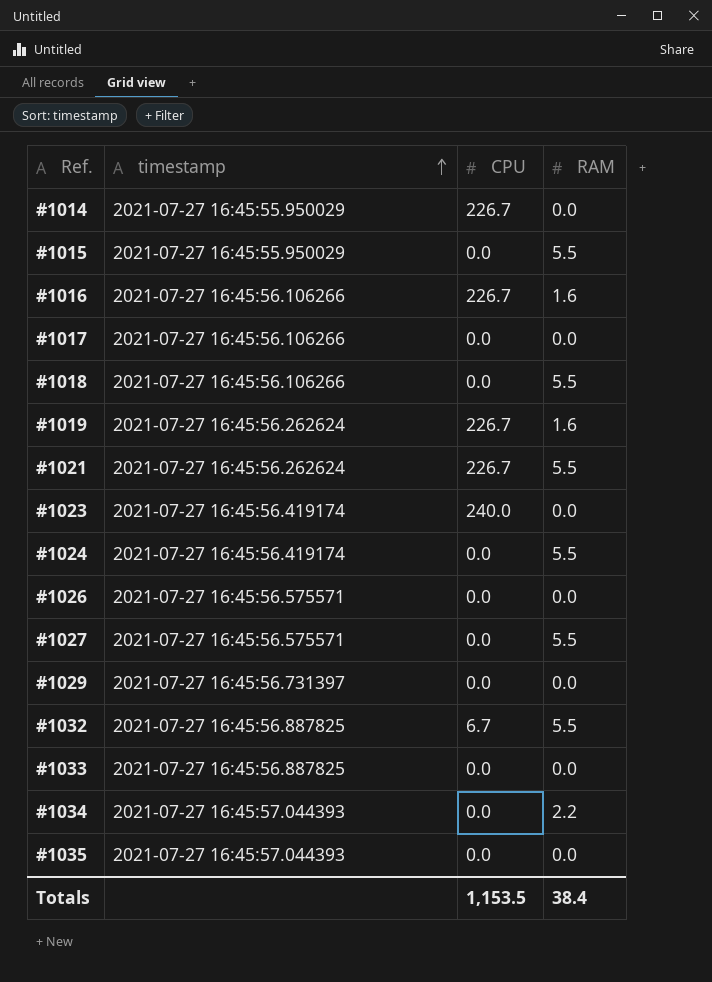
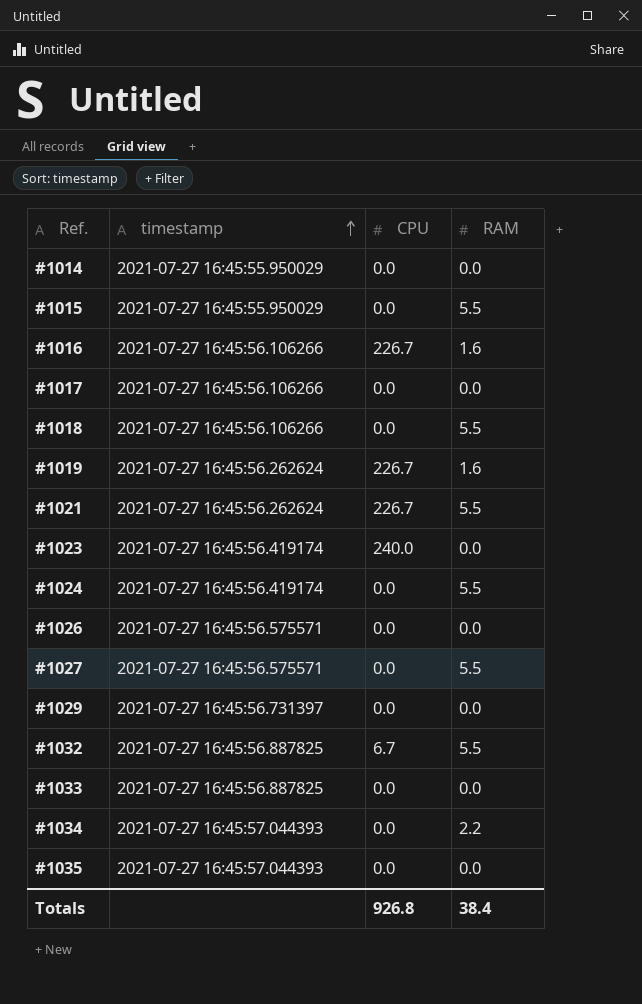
#1014 | CPU: 226.7 -> 0.0
Totals | CPU: 1,153.5 -> 926.8

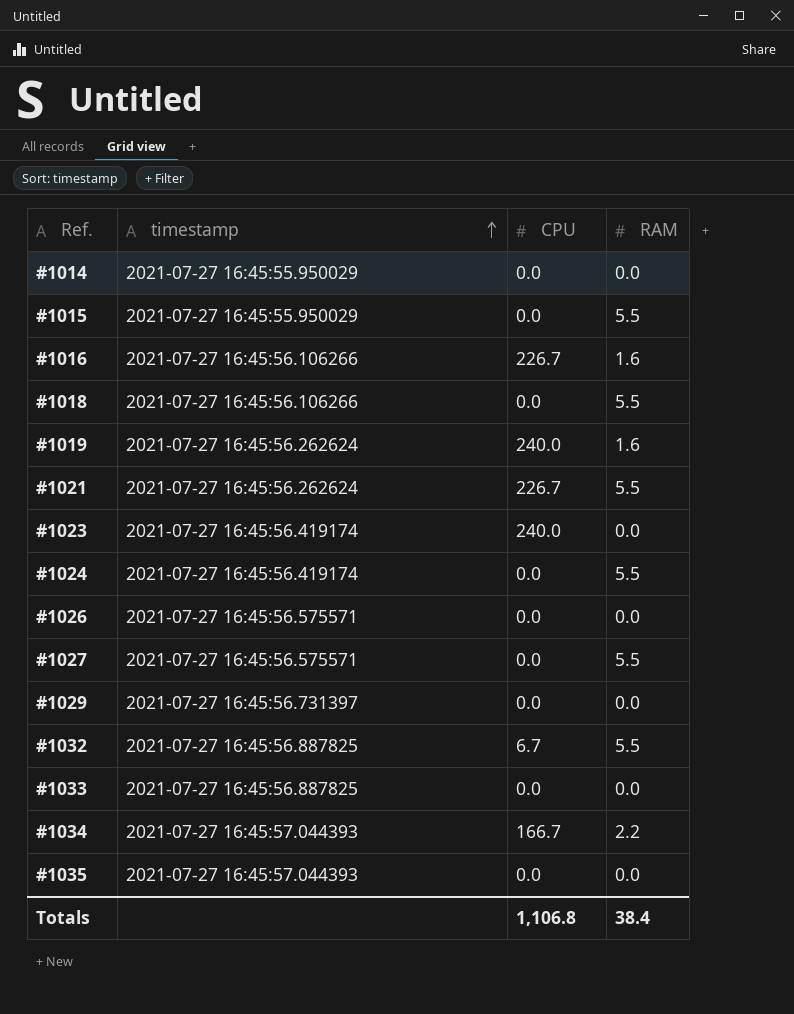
row #1017: 2021-07-27 16:45:56.106266 | 0.0 | 0.0 -> none
#1019 | CPU: 226.7 -> 240.0
#1034 | CPU: 0.0 -> 166.7
Totals | CPU: 926.8 -> 1,106.8

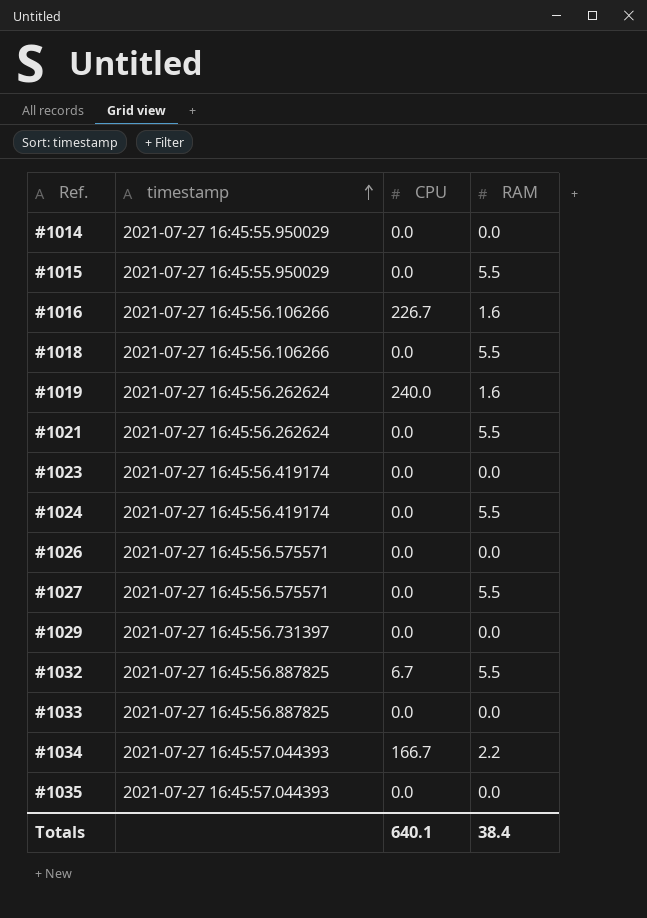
#1021 | CPU: 226.7 -> 0.0
#1023 | CPU: 240.0 -> 0.0
Totals | CPU: 1,106.8 -> 640.1

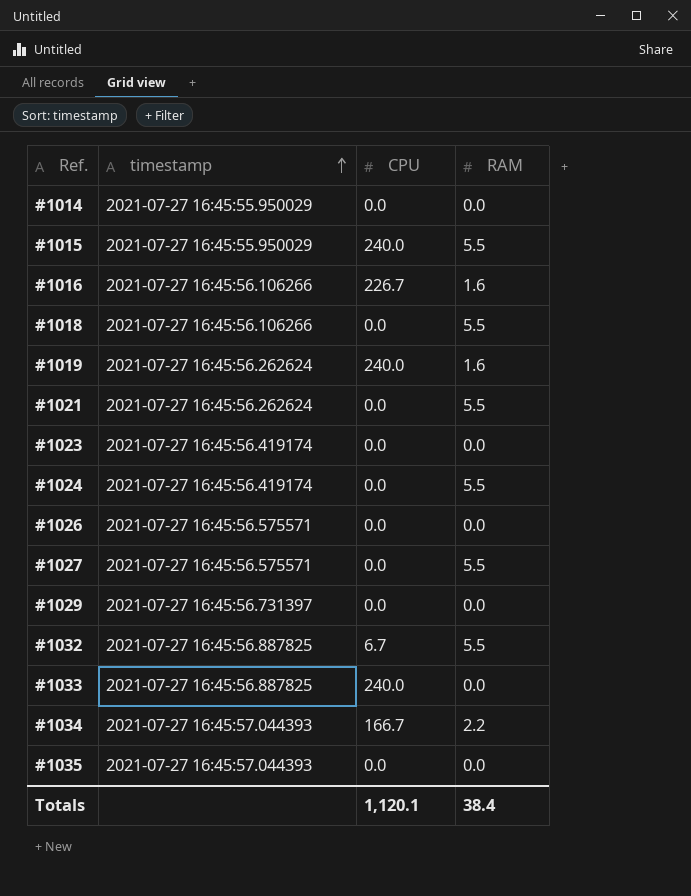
#1015 | CPU: 0.0 -> 240.0
#1033 | CPU: 0.0 -> 240.0
Totals | CPU: 640.1 -> 1,120.1

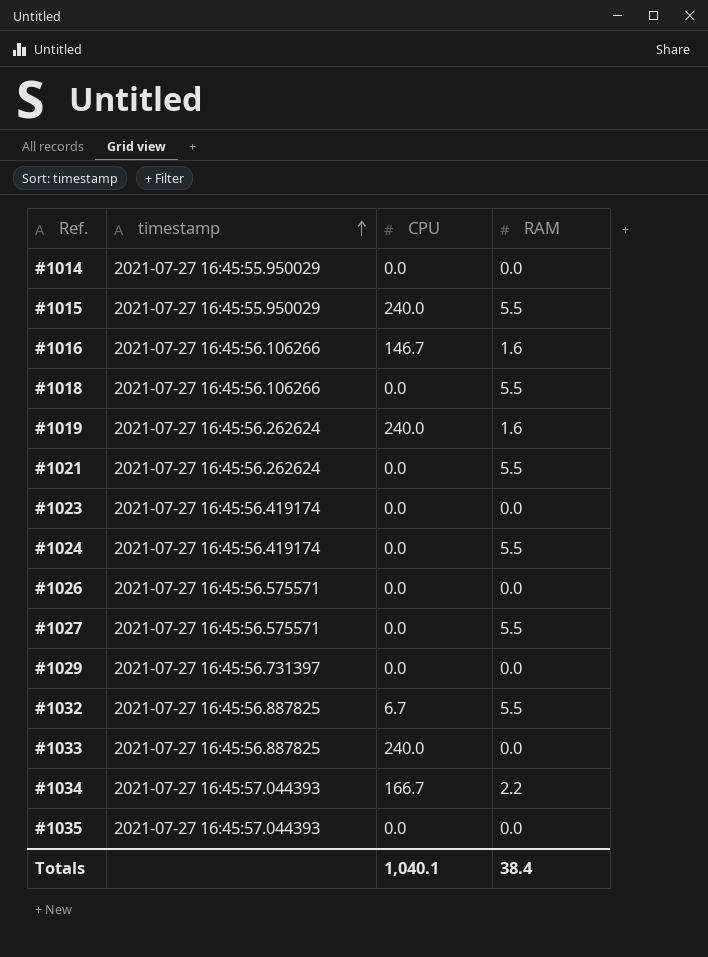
#1016 | CPU: 226.7 -> 146.7
Totals | CPU: 1,120.1 -> 1,040.1

